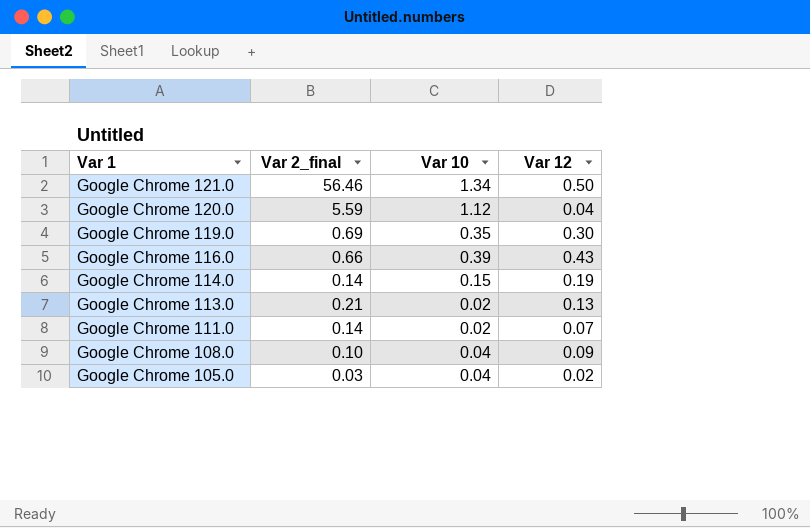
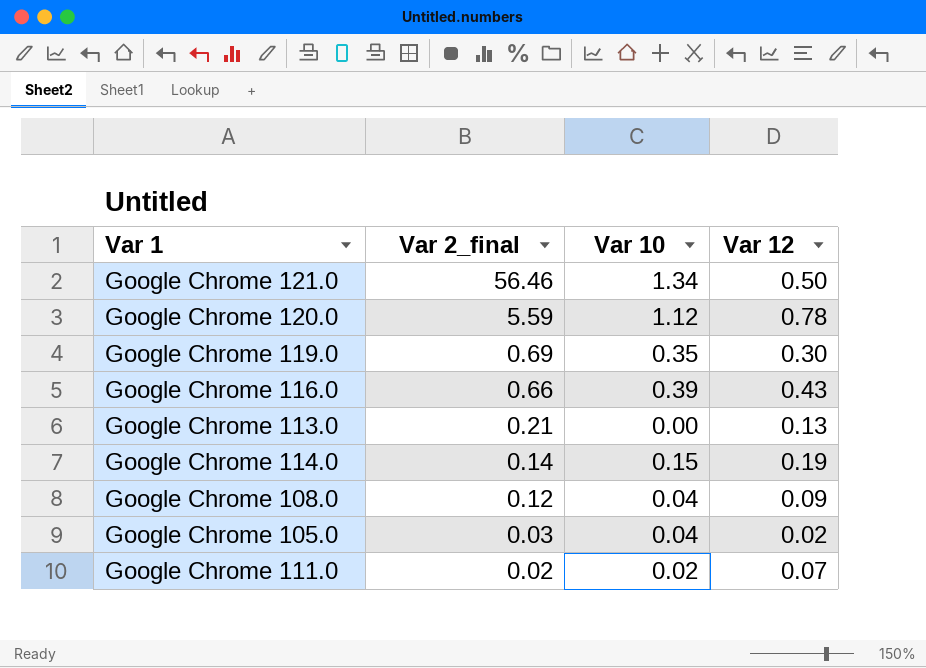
row order: Var 1 descending -> Var 2_final descending
Google Chrome 120.0 | Var 12: 0.04 -> 0.78
Google Chrome 113.0 | Var 10: 0.02 -> 0.00
Google Chrome 108.0 | Var 2_final: 0.10 -> 0.12
Google Chrome 111.0 | Var 2_final: 0.14 -> 0.02

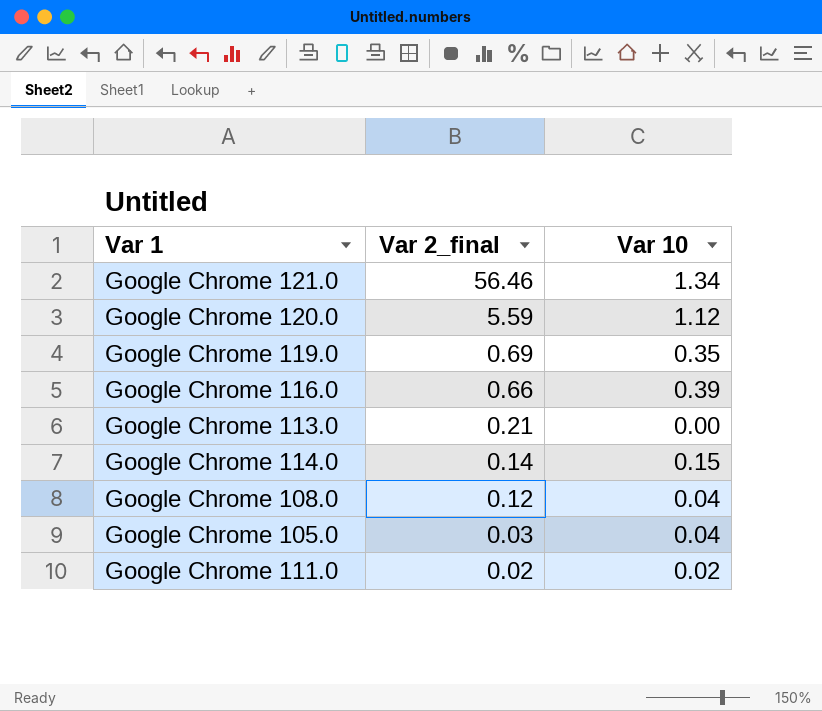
column Var 12 | position: 4 -> none

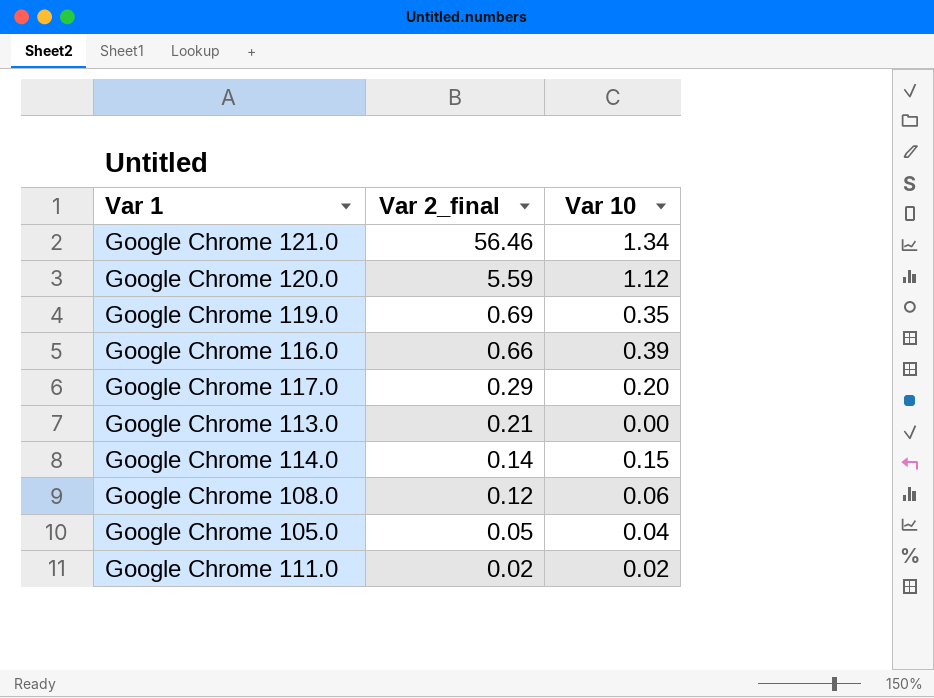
row Google Chrome 117.0: none -> 0.29 | 0.20
Google Chrome 108.0 | Var 10: 0.04 -> 0.06
Google Chrome 105.0 | Var 2_final: 0.03 -> 0.05

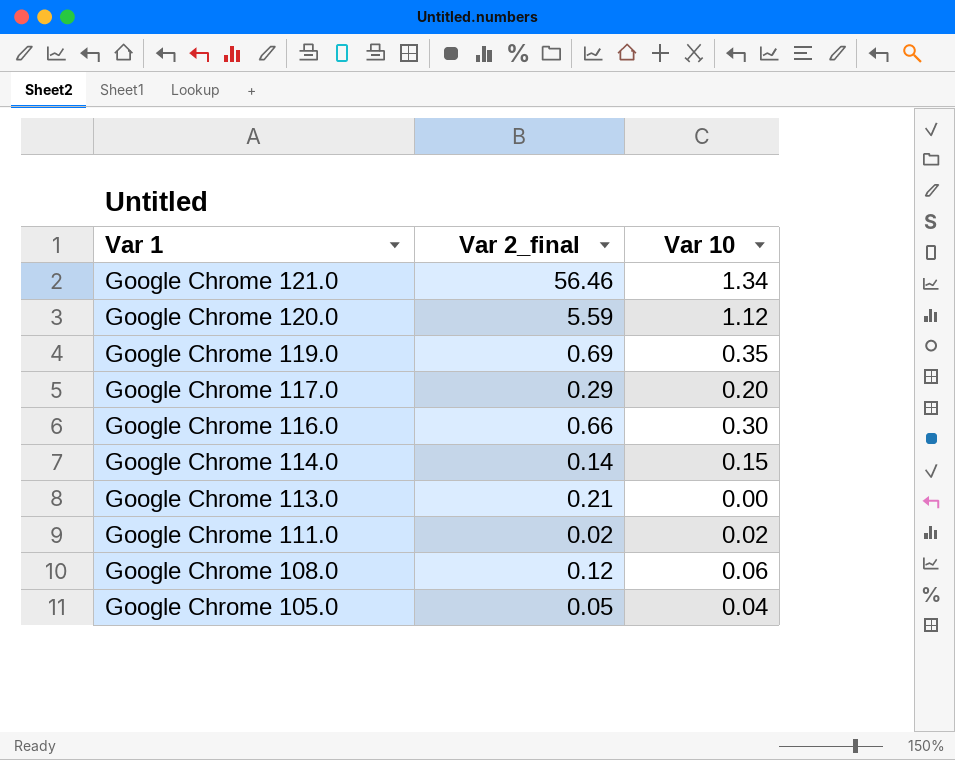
row order: Var 2_final descending -> Var 1 descending
Google Chrome 116.0 | Var 10: 0.39 -> 0.30

